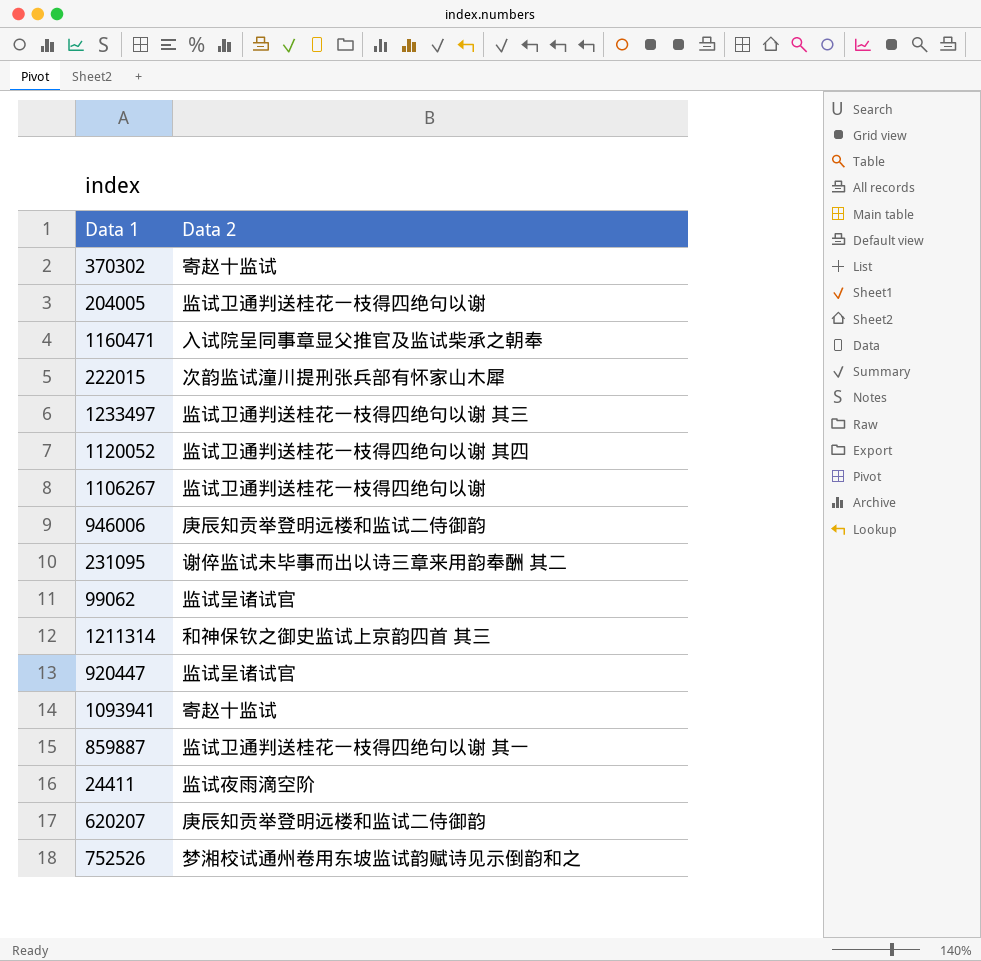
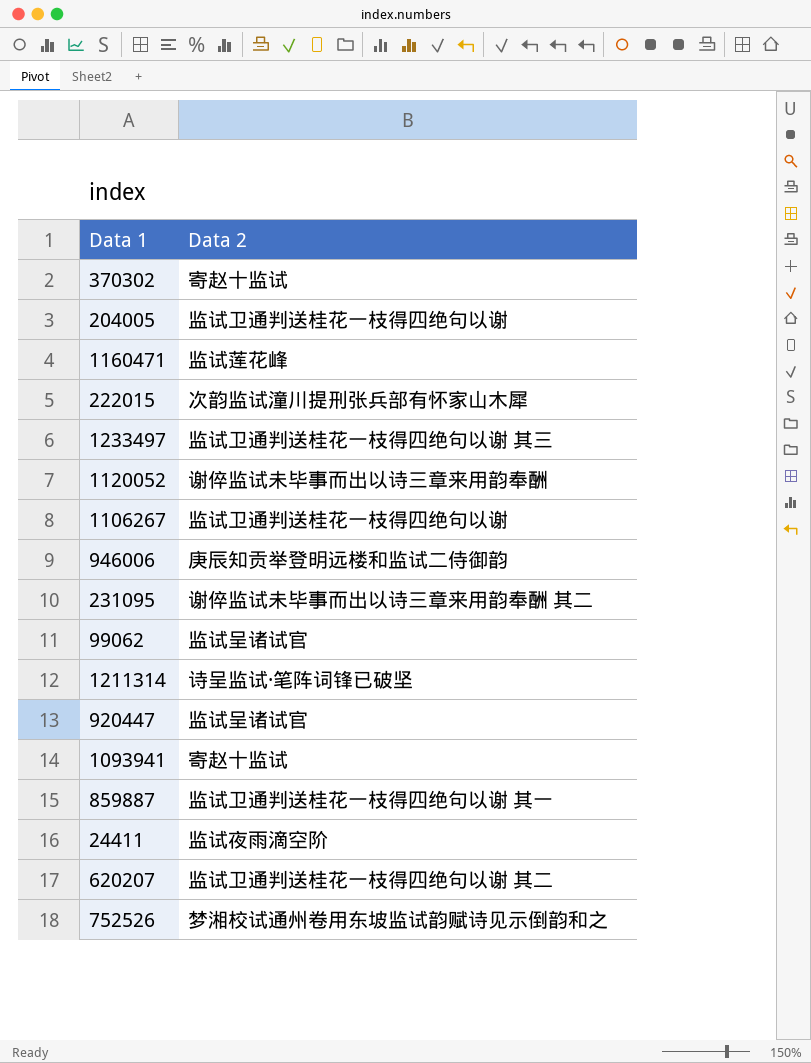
1160471 | Data 2: 入试院呈同事章显父推官及监试柴承之朝奉 -> 监试莲花峰
1120052 | Data 2: 监试卫通判送桂花一枝得四绝句以谢 其四 -> 谢倅监试未毕事而出以诗三章来用韵奉酬
1211314 | Data 2: 和神保钦之御史监试上京韵四首 其三 -> 诗呈监试·笔阵词锋已破坚
620207 | Data 2: 庚辰知贡举登明远楼和监试二侍御韵 -> 监试卫通判送桂花一枝得四绝句以谢 其二

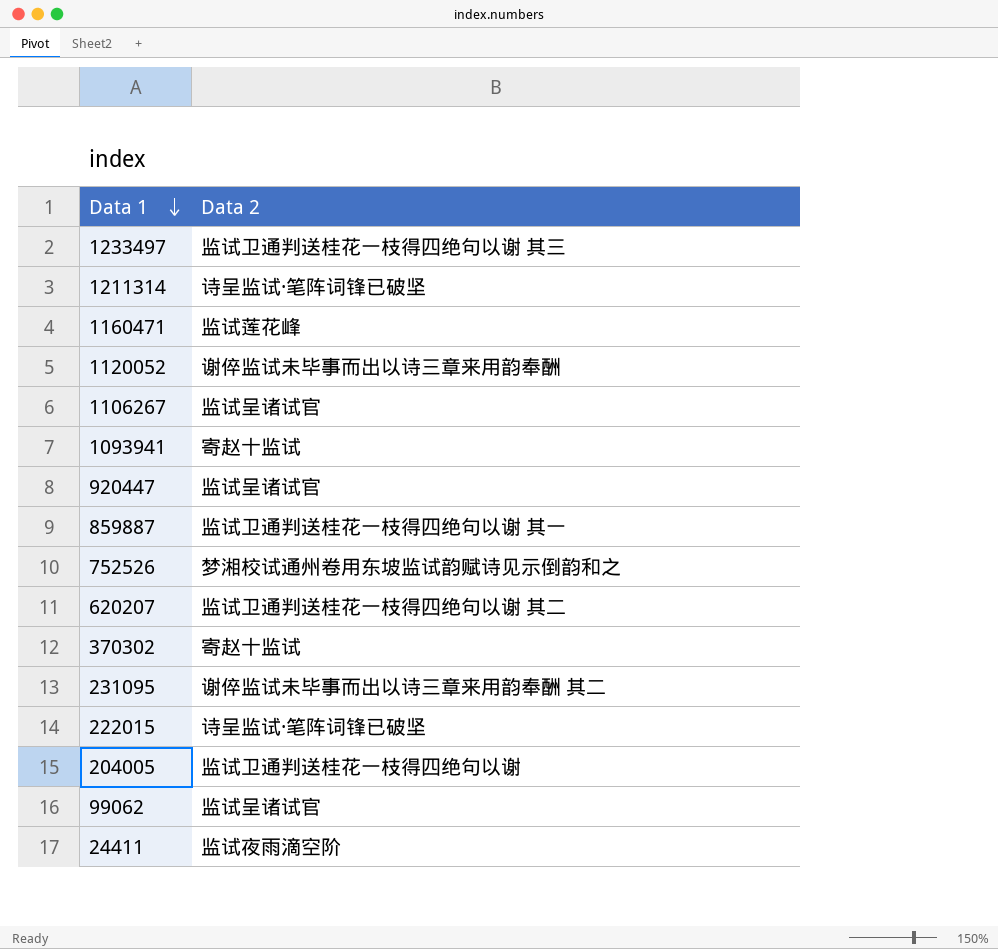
row order: none -> Data 1 descending
row 946006: 庚辰知贡举登明远楼和监试二侍御韵 -> none
1106267 | Data 2: 监试卫通判送桂花一枝得四绝句以谢 -> 监试呈诸试官
222015 | Data 2: 次韵监试潼川提刑张兵部有怀家山木犀 -> 诗呈监试·笔阵词锋已破坚

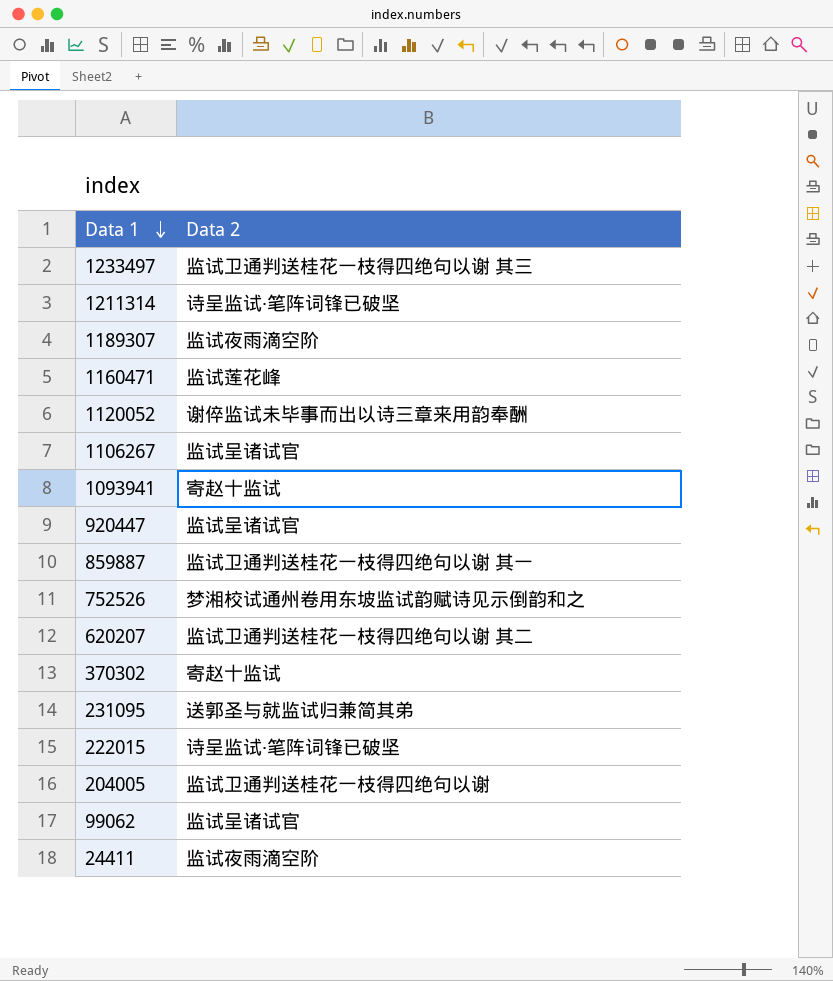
row 1189307: none -> 监试夜雨滴空阶
231095 | Data 2: 谢倅监试未毕事而出以诗三章来用韵奉酬 其二 -> 送郭圣与就监试归兼简其弟

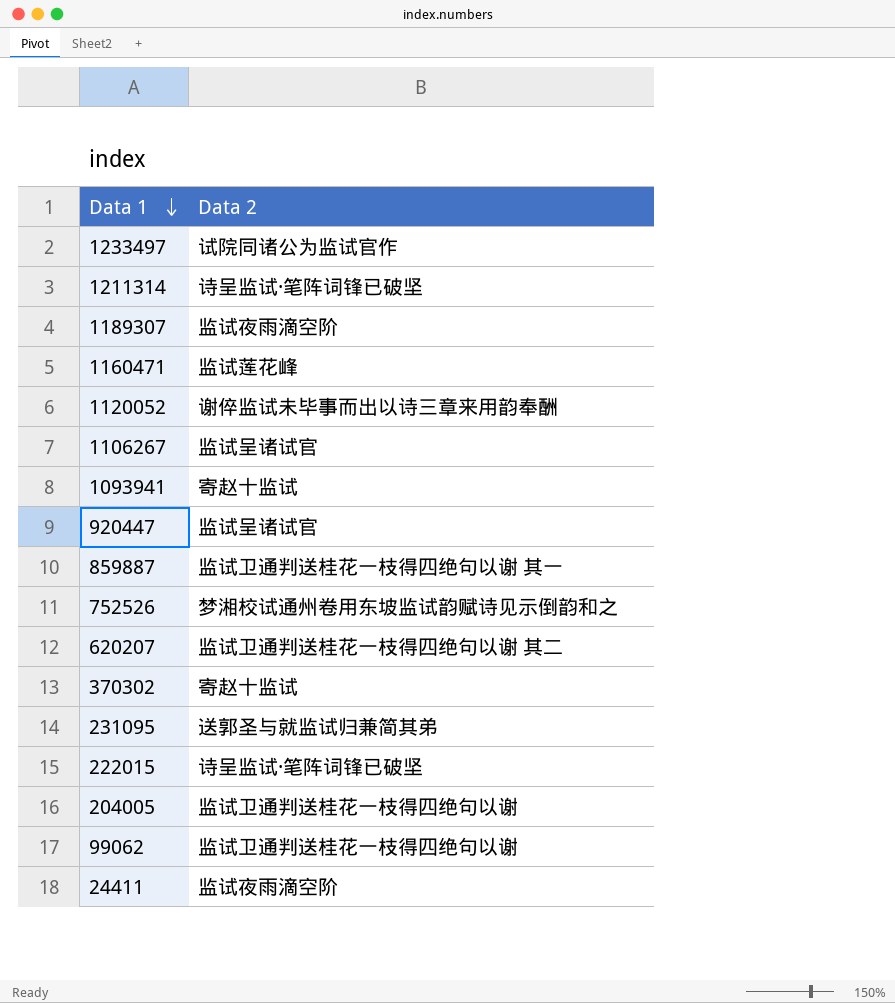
1233497 | Data 2: 监试卫通判送桂花一枝得四绝句以谢 其三 -> 试院同诸公为监试官作
99062 | Data 2: 监试呈诸试官 -> 监试卫通判送桂花一枝得四绝句以谢

